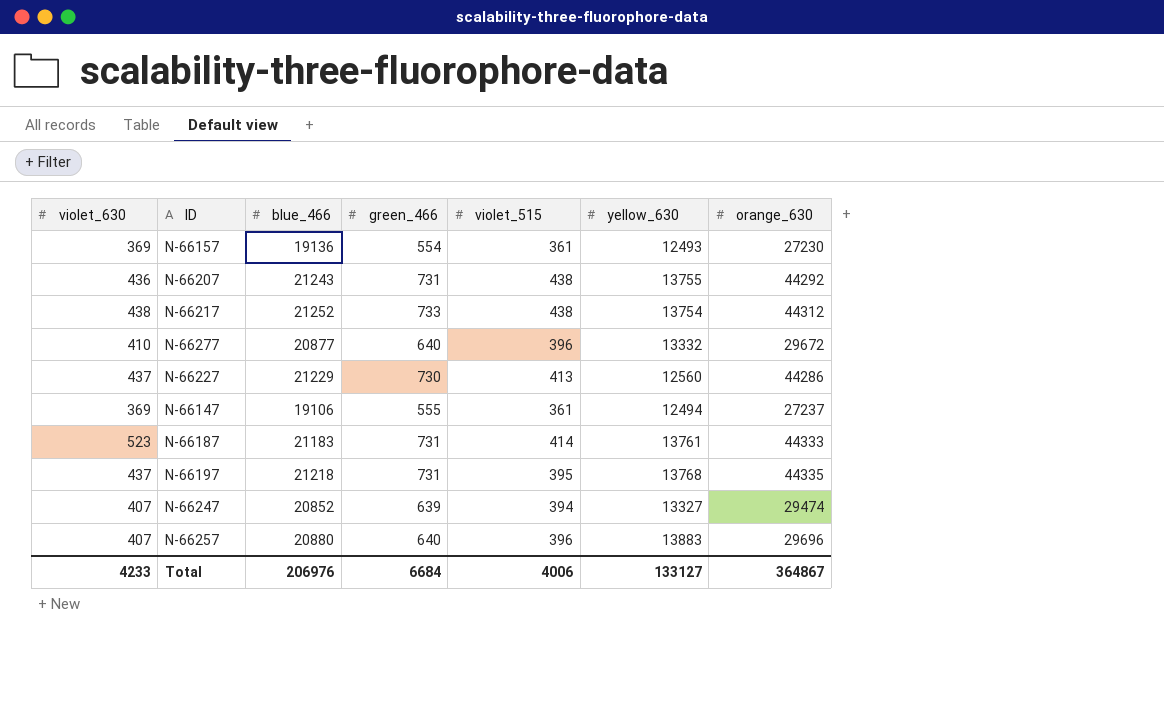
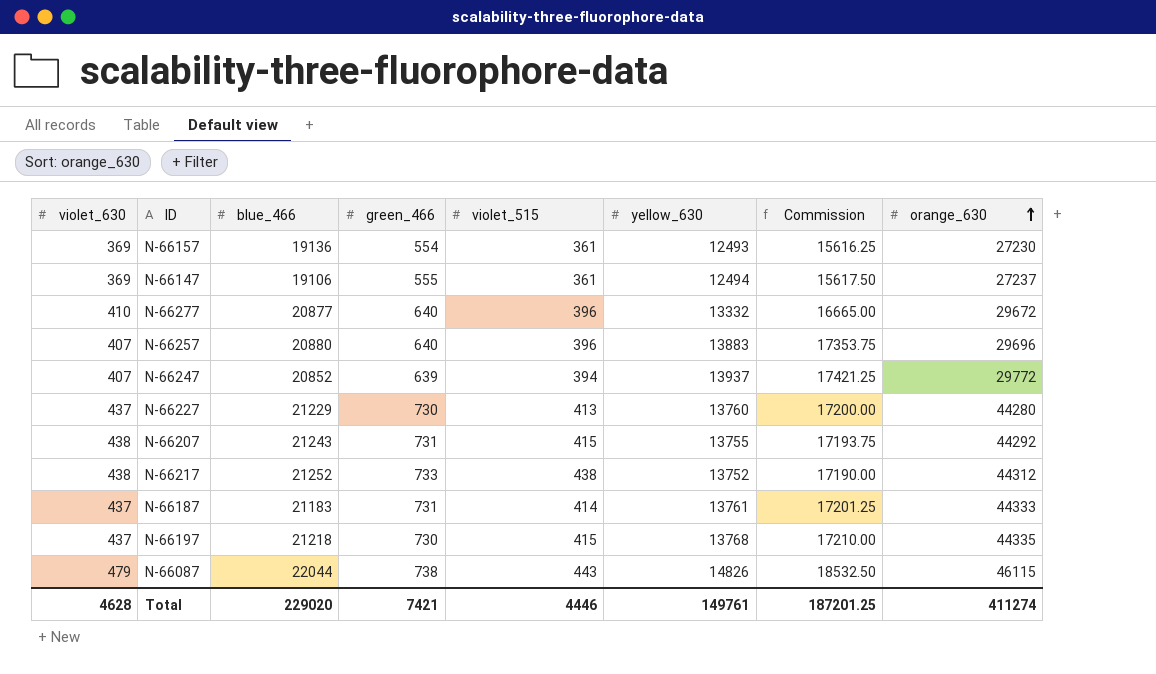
row order: none -> orange_630 ascending
column Commission | formula: none -> [yellow_630] * 1.25
N-66247 | yellow_630: 13327 -> 13937
N-66247 | orange_630: 29474 -> 29772
N-66227 | yellow_630: 12560 -> 13760
N-66227 | orange_630: 44286 -> 44280
N-66207 | violet_630: 436 -> 438
N-66207 | violet_515: 438 -> 415
N-66217 | yellow_630: 13754 -> 13752
N-66187 | violet_630: 523 -> 437
N-66197 | green_466: 731 -> 730
N-66197 | violet_515: 395 -> 415
row N-66087: none -> 479 | 22044 | 738 | 443 | 14826 | 18532.50 | 46115
Total | violet_630: 4233 -> 4628
Total | blue_466: 206976 -> 229020
Total | green_466: 6684 -> 7421
Total | violet_515: 4006 -> 4446
Total | yellow_630: 133127 -> 149761
Total | orange_630: 364867 -> 411274

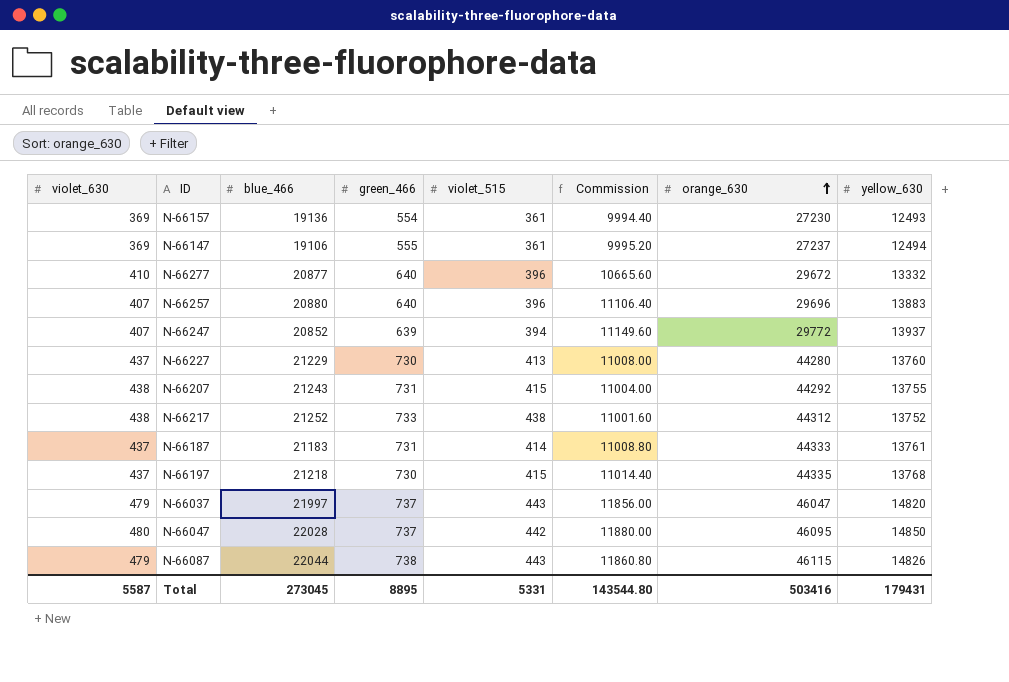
column Commission | formula: [yellow_630] * 1.25 -> [yellow_630] * 0.8
column yellow_630 | position: 6 -> 8
row N-66037: none -> 479 | 21997 | 737 | 443 | 11856.00 | 46047 | 14820
row N-66047: none -> 480 | 22028 | 737 | 442 | 11880.00 | 46095 | 14850
Total | violet_630: 4628 -> 5587
Total | blue_466: 229020 -> 273045
Total | green_466: 7421 -> 8895
Total | violet_515: 4446 -> 5331
Total | Commission: 187201.25 -> 143544.80
Total | orange_630: 411274 -> 503416
Total | yellow_630: 149761 -> 179431

